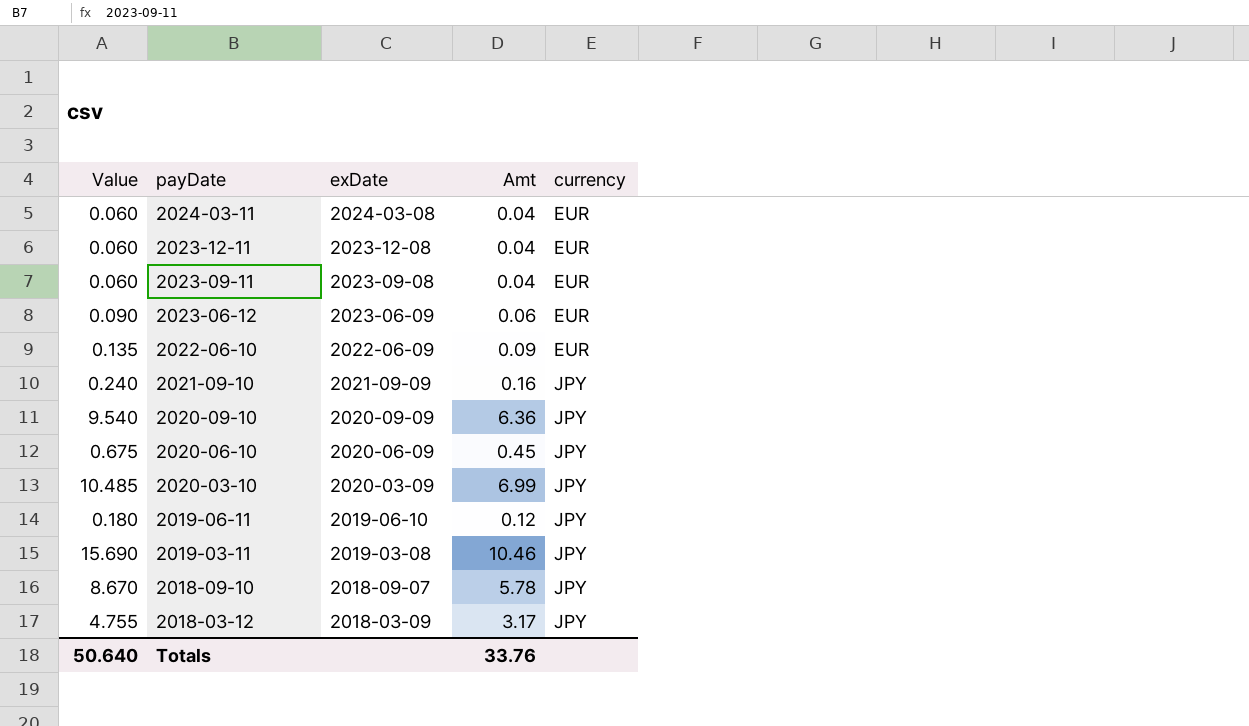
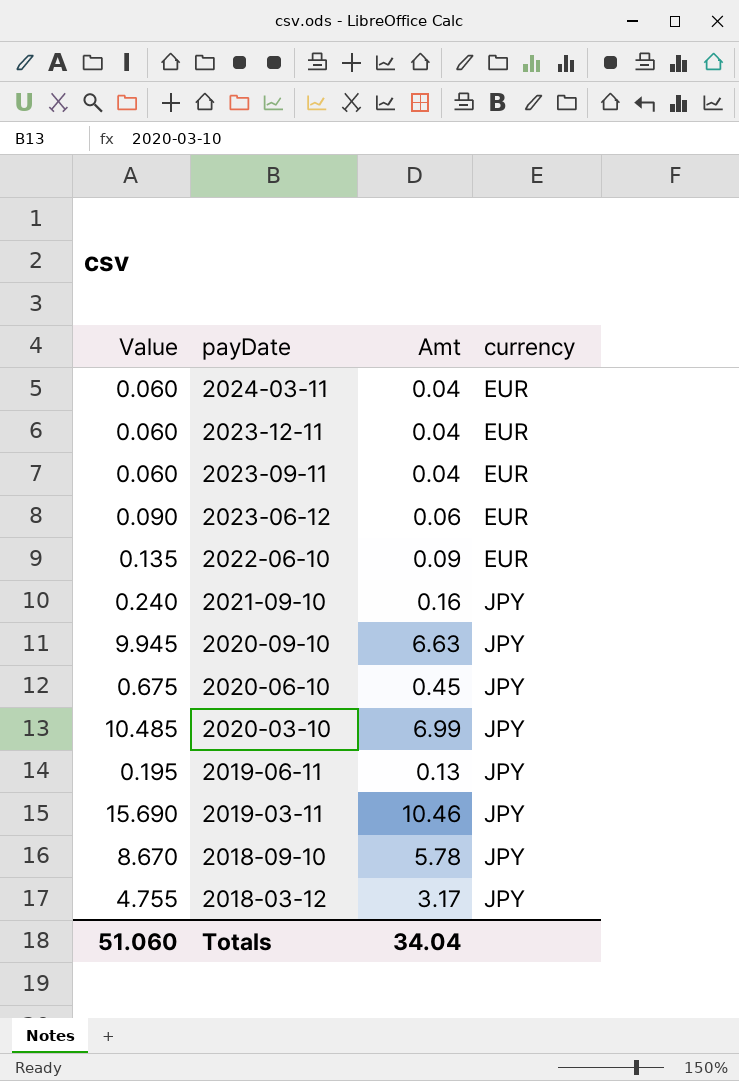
column exDate | position: 3 -> none
2020-09-10 | Value: 9.540 -> 9.945
2020-09-10 | Amt: 6.36 -> 6.63
2019-06-11 | Value: 0.180 -> 0.195
2019-06-11 | Amt: 0.12 -> 0.13
Totals | Value: 50.640 -> 51.060
Totals | Amt: 33.76 -> 34.04

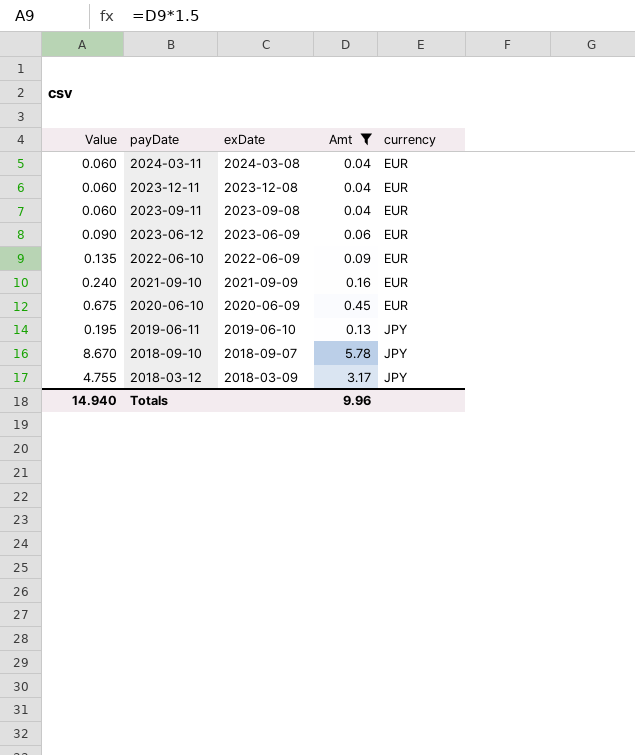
filter: none -> Amt <= 5.78
column exDate | position: none -> 3
2021-09-10 | currency: JPY -> EUR
2020-06-10 | currency: JPY -> EUR
Totals | Value: 51.060 -> 14.940
Totals | Amt: 34.04 -> 9.96

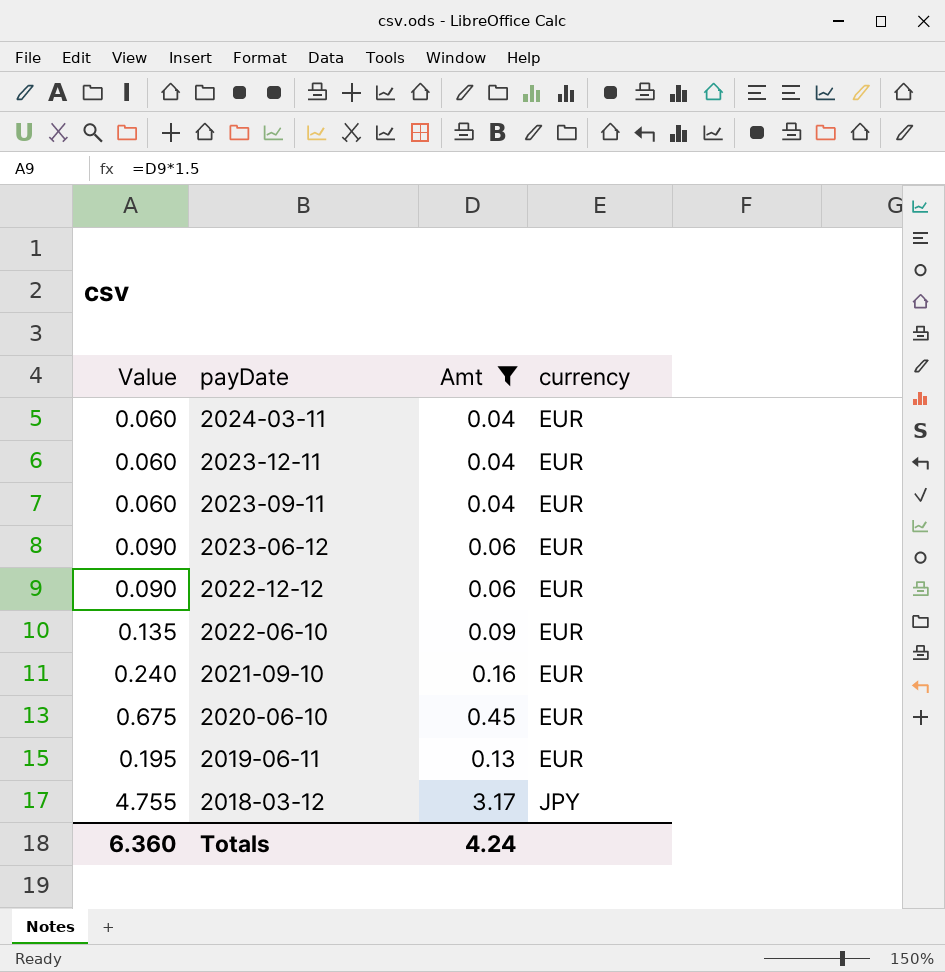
column exDate | position: 3 -> none
row 2018-09-10: 8.670 | 2018-09-07 | 5.78 | JPY -> none
row 2022-12-12: none -> 0.090 | 0.06 | EUR
2019-06-11 | currency: JPY -> EUR
Totals | Value: 14.940 -> 6.360
Totals | Amt: 9.96 -> 4.24

